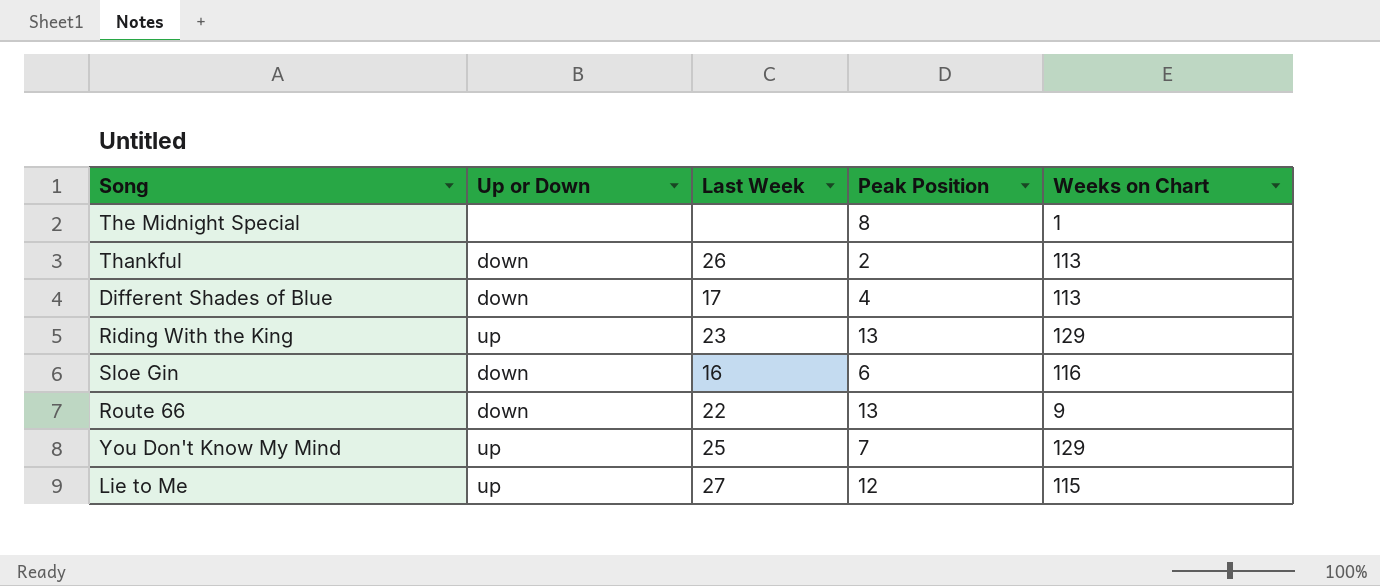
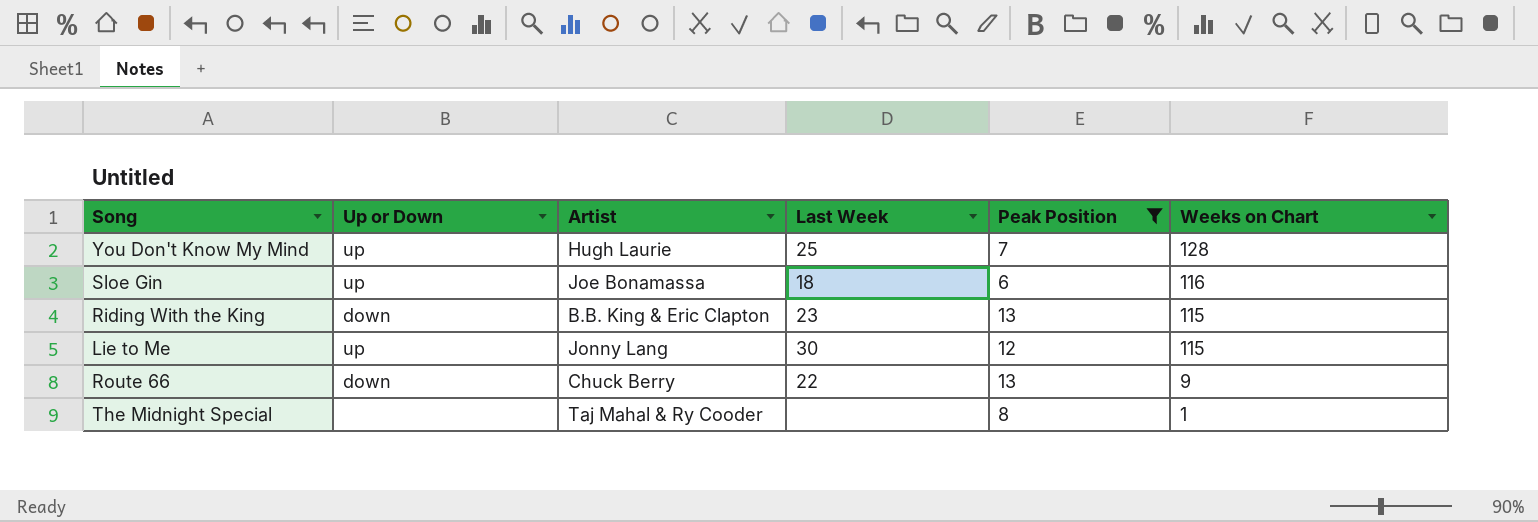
filter: none -> Peak Position >= 6
row order: none -> Weeks on Chart descending
column Artist | position: none -> 3
You Don't Know My Mind | Weeks on Chart: 129 -> 128
Sloe Gin | Up or Down: down -> up
Sloe Gin | Last Week: 16 -> 18
Riding With the King | Up or Down: up -> down
Riding With the King | Weeks on Chart: 129 -> 115
Lie to Me | Last Week: 27 -> 30

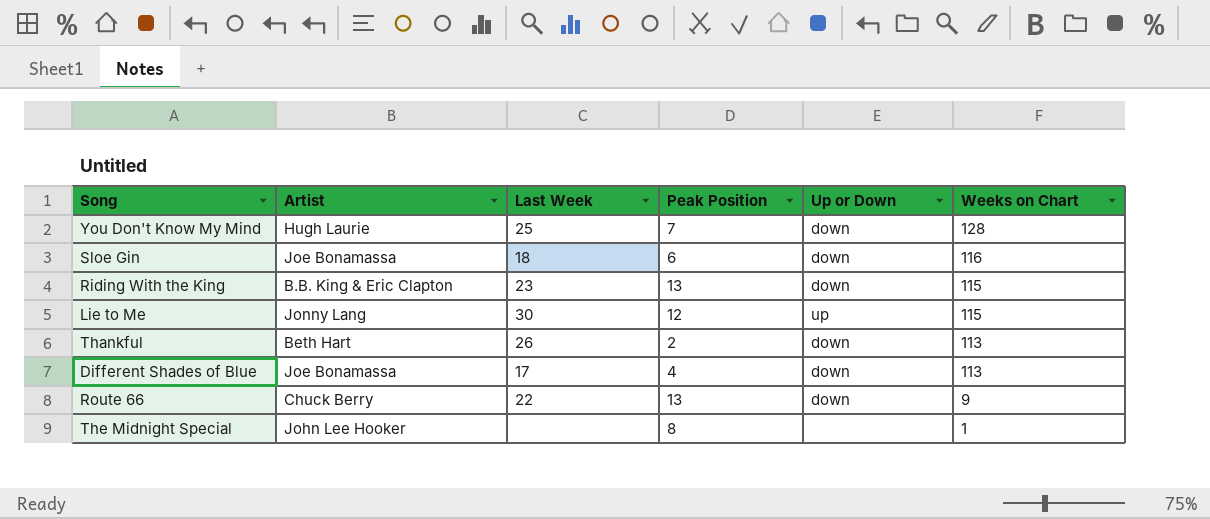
filter: Peak Position >= 6 -> none
column Up or Down | position: 2 -> 5
You Don't Know My Mind | Up or Down: up -> down
Sloe Gin | Up or Down: up -> down
The Midnight Special | Artist: Taj Mahal & Ry Cooder -> John Lee Hooker

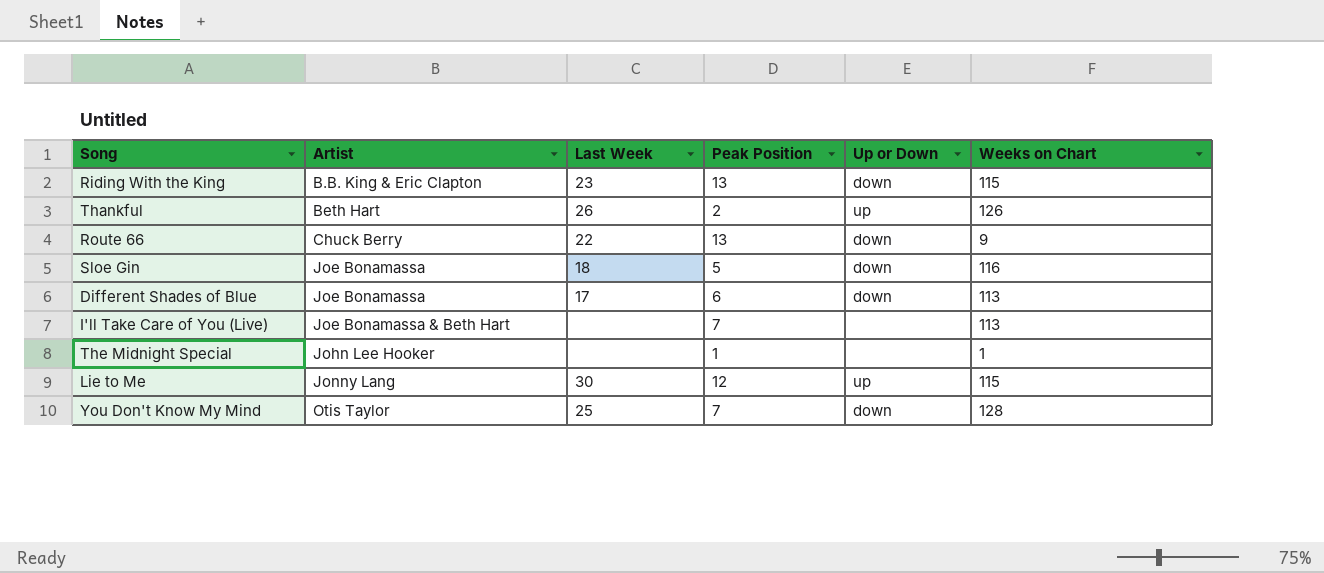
row order: Weeks on Chart descending -> Artist ascending
Thankful | Up or Down: down -> up
Thankful | Weeks on Chart: 113 -> 126
Sloe Gin | Peak Position: 6 -> 5
Different Shades of Blue | Peak Position: 4 -> 6
row I'll Take Care of You (Live): none -> Joe Bonamassa & Beth Hart | none | 7 | none | 113
The Midnight Special | Peak Position: 8 -> 1
You Don't Know My Mind | Artist: Hugh Laurie -> Otis Taylor

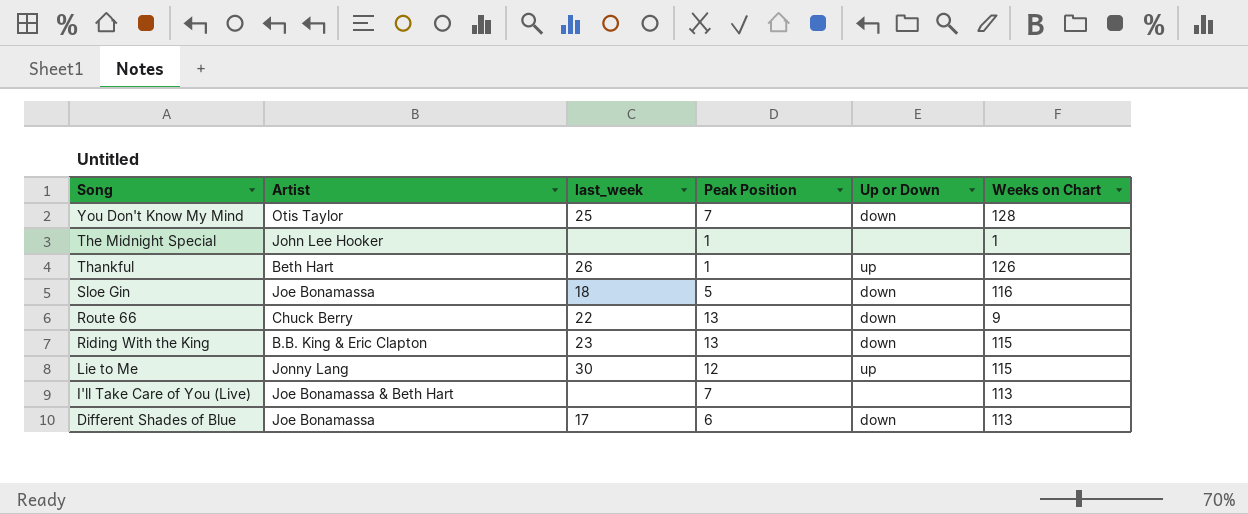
row order: Artist ascending -> Song descending
column name: Last Week -> last_week
Thankful | Peak Position: 2 -> 1

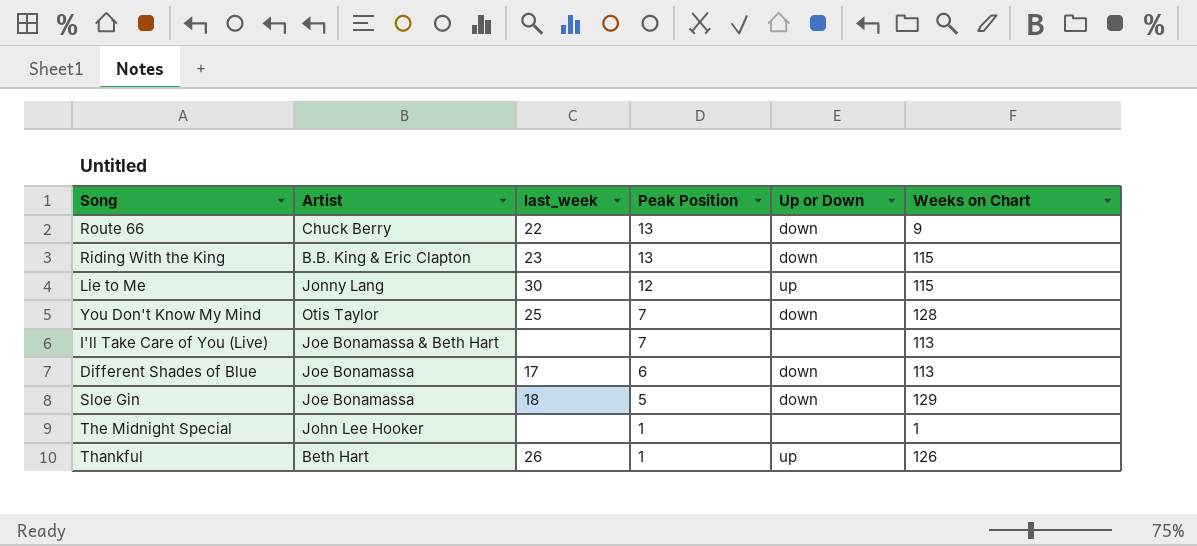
row order: Song descending -> Peak Position descending
Sloe Gin | Weeks on Chart: 116 -> 129

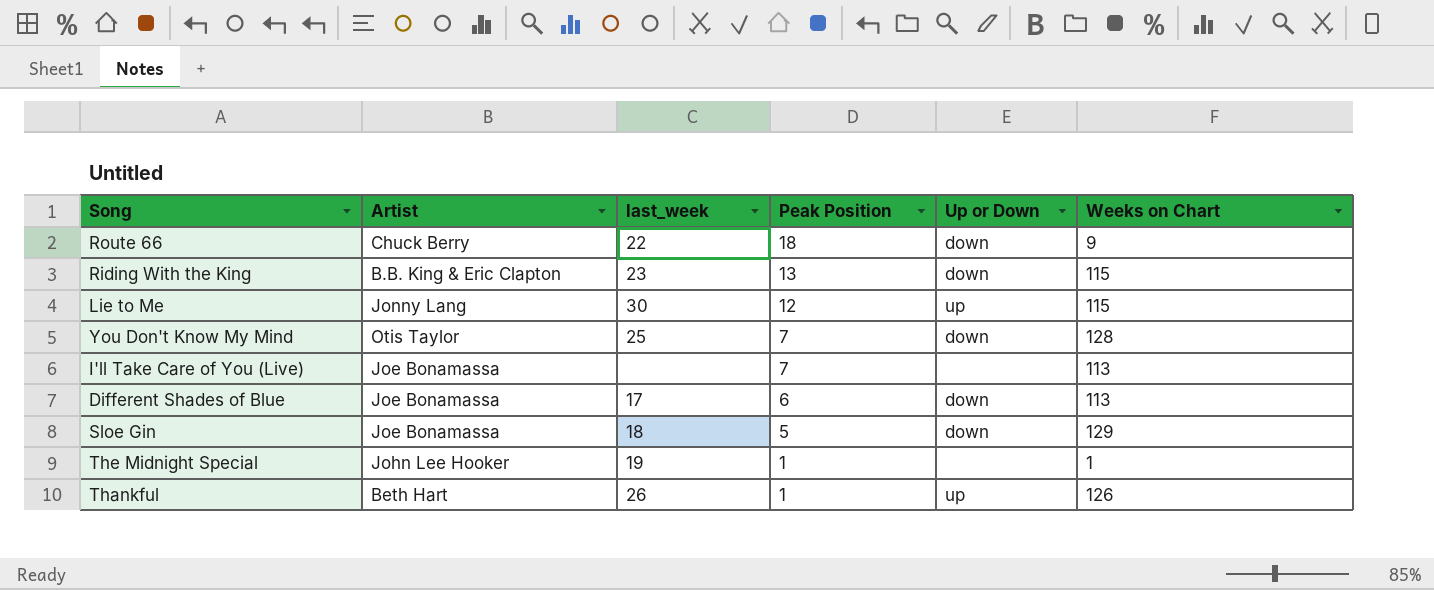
Route 66 | Peak Position: 13 -> 18
I'll Take Care of You (Live) | Artist: Joe Bonamassa & Beth Hart -> Joe Bonamassa
The Midnight Special | last_week: none -> 19

